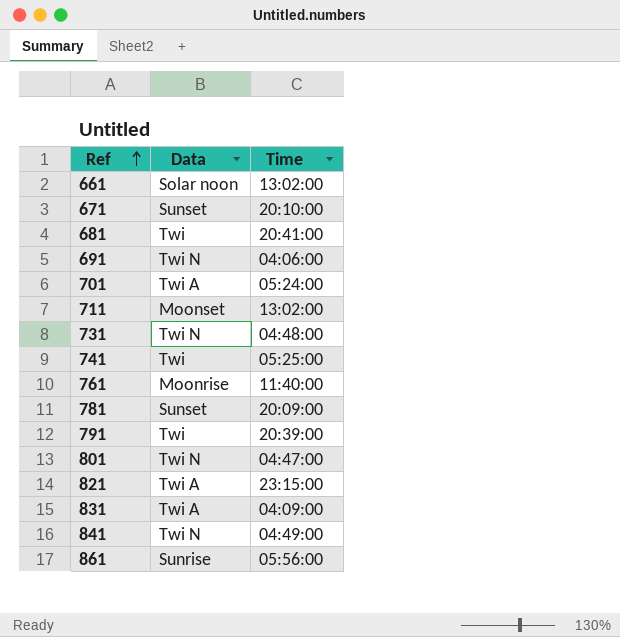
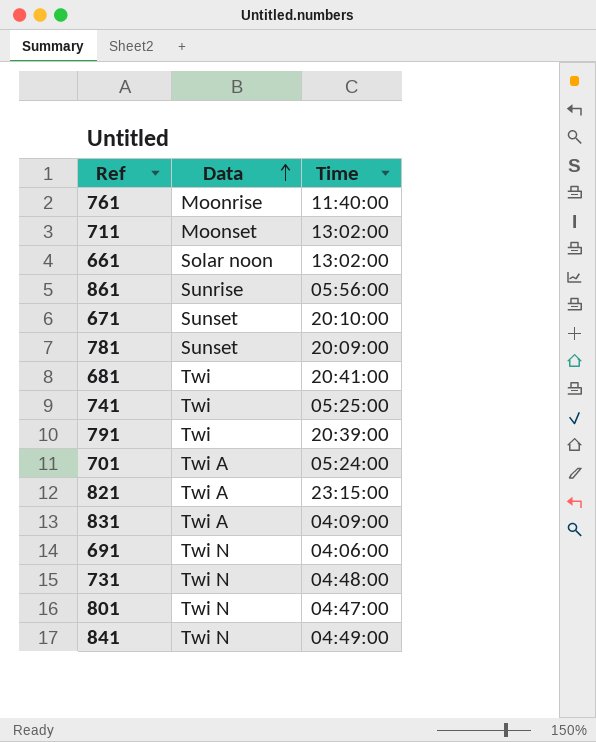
row order: Ref ascending -> Data ascending

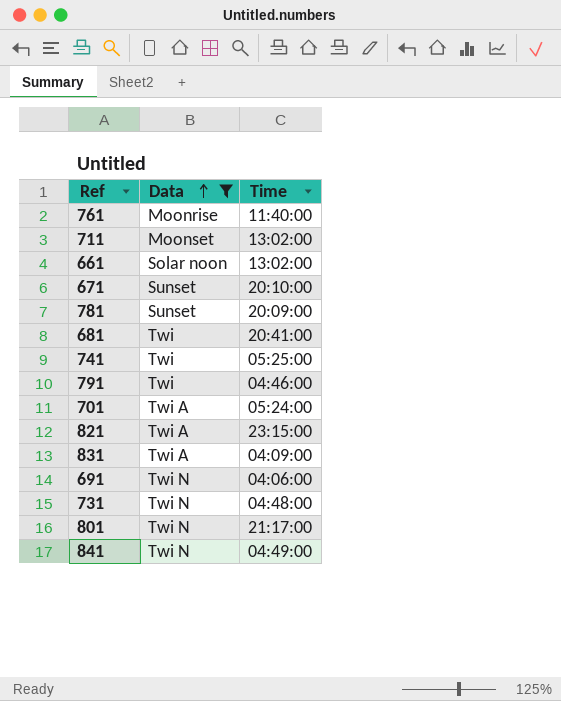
filter: none -> Data != Sunrise
791 | Time: 20:39:00 -> 04:46:00
801 | Time: 04:47:00 -> 21:17:00

